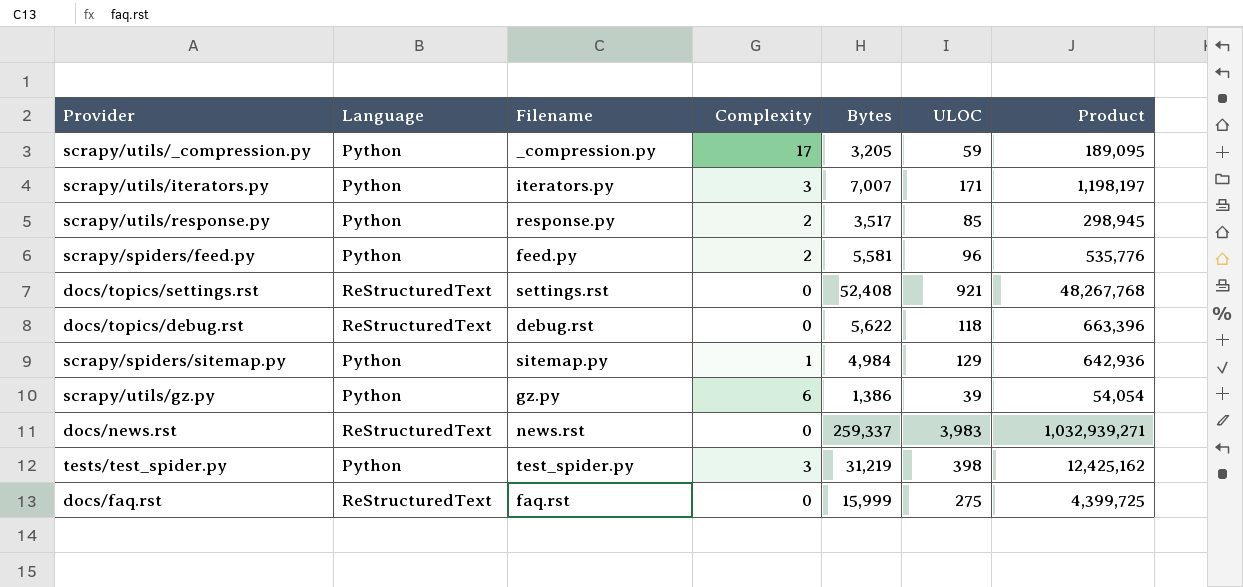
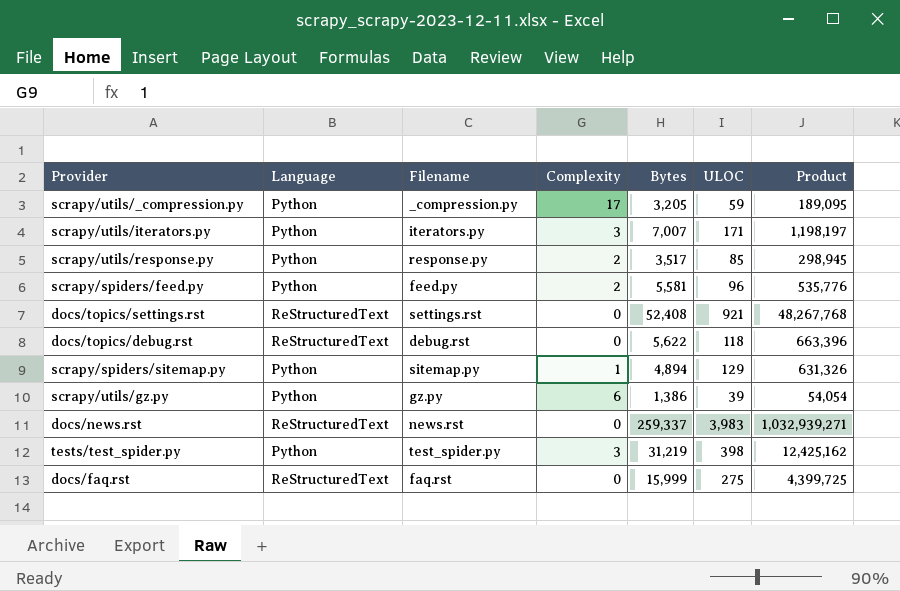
scrapy/spiders/sitemap.py | Bytes: 4,984 -> 4,894
scrapy/spiders/sitemap.py | Product: 642,936 -> 631,326

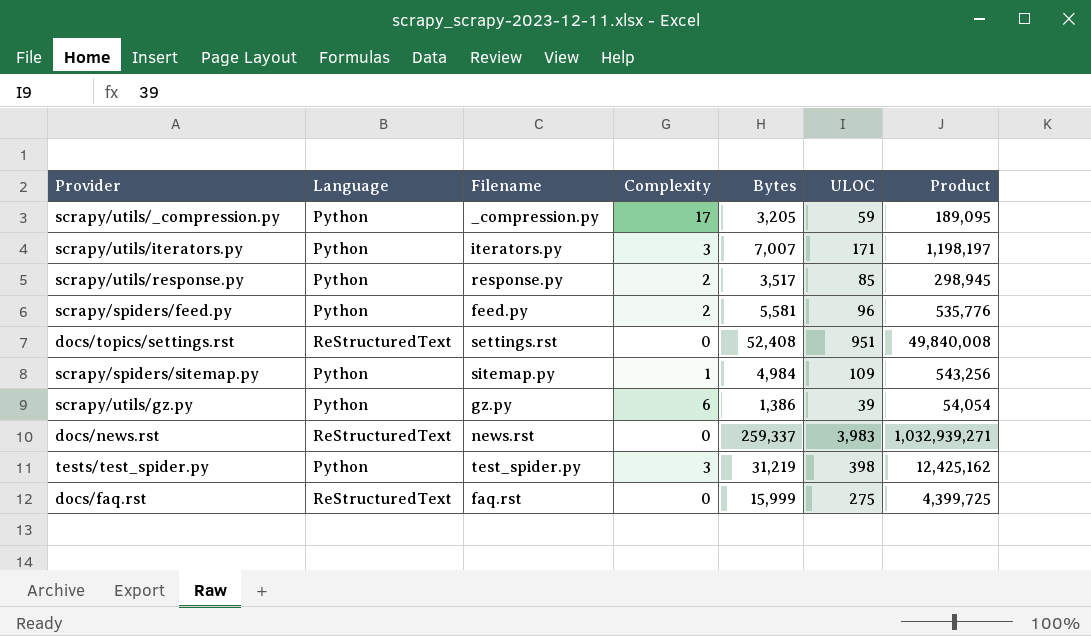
row docs/topics/debug.rst: ReStructuredText | debug.rst | 0 | 5,622 | 118 | 663,396 -> none
docs/topics/settings.rst | ULOC: 921 -> 951
docs/topics/settings.rst | Product: 48,267,768 -> 49,840,008
scrapy/spiders/sitemap.py | Bytes: 4,894 -> 4,984
scrapy/spiders/sitemap.py | ULOC: 129 -> 109
scrapy/spiders/sitemap.py | Product: 631,326 -> 543,256

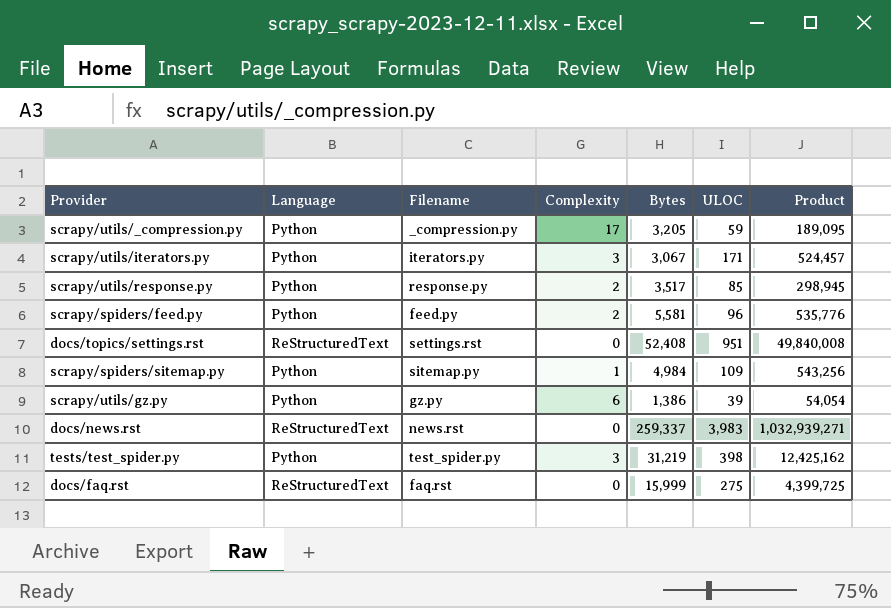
scrapy/utils/iterators.py | Bytes: 7,007 -> 3,067
scrapy/utils/iterators.py | Product: 1,198,197 -> 524,457

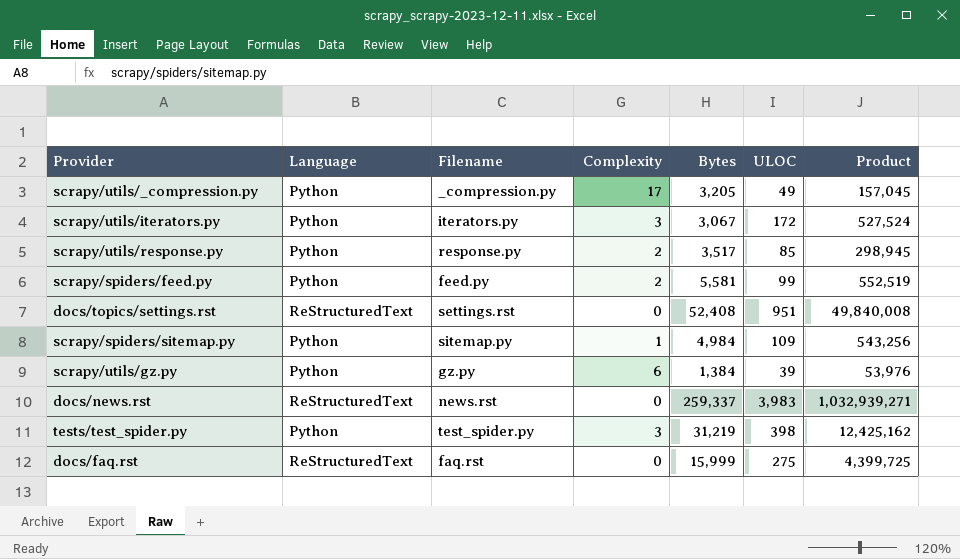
scrapy/utils/_compression.py | ULOC: 59 -> 49
scrapy/utils/_compression.py | Product: 189,095 -> 157,045
scrapy/utils/iterators.py | ULOC: 171 -> 172
scrapy/utils/iterators.py | Product: 524,457 -> 527,524
scrapy/spiders/feed.py | ULOC: 96 -> 99
scrapy/spiders/feed.py | Product: 535,776 -> 552,519
scrapy/utils/gz.py | Bytes: 1,386 -> 1,384
scrapy/utils/gz.py | Product: 54,054 -> 53,976

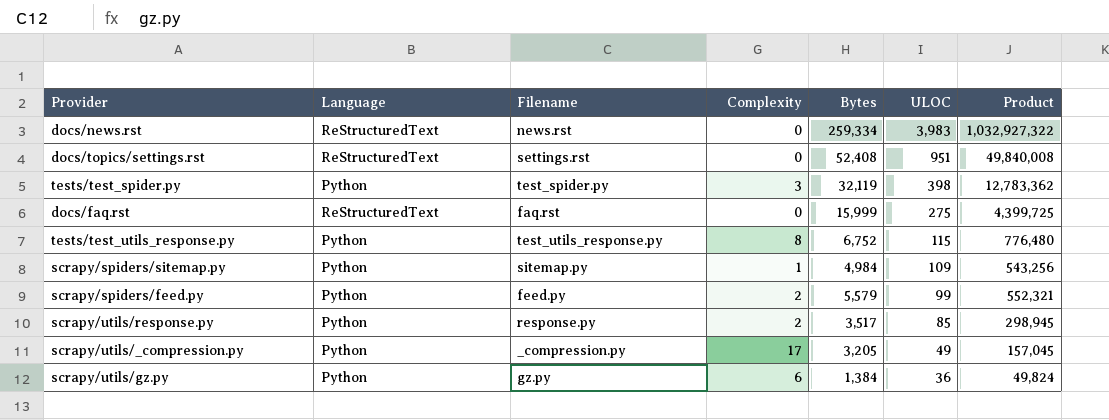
row order: none -> ULOC descending
row scrapy/utils/iterators.py: Python | iterators.py | 3 | 3,067 | 172 | 527,524 -> none
docs/news.rst | Bytes: 259,337 -> 259,334
docs/news.rst | Product: 1,032,939,271 -> 1,032,927,322
tests/test_spider.py | Bytes: 31,219 -> 32,119
tests/test_spider.py | Product: 12,425,162 -> 12,783,362
row tests/test_utils_response.py: none -> Python | test_utils_response.py | 8 | 6,752 | 115 | 776,480
scrapy/spiders/feed.py | Bytes: 5,581 -> 5,579
scrapy/spiders/feed.py | Product: 552,519 -> 552,321
scrapy/utils/gz.py | ULOC: 39 -> 36
scrapy/utils/gz.py | Product: 53,976 -> 49,824

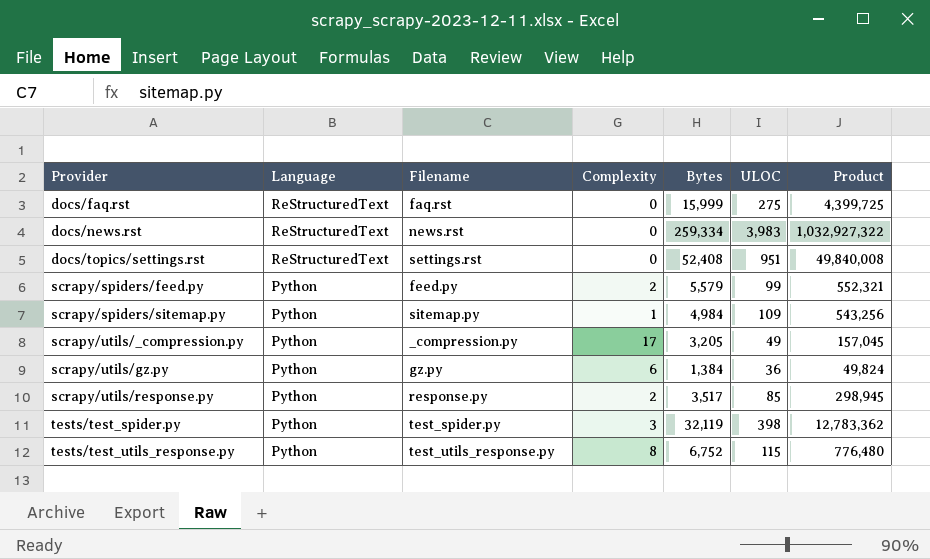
row order: ULOC descending -> Provider ascending

